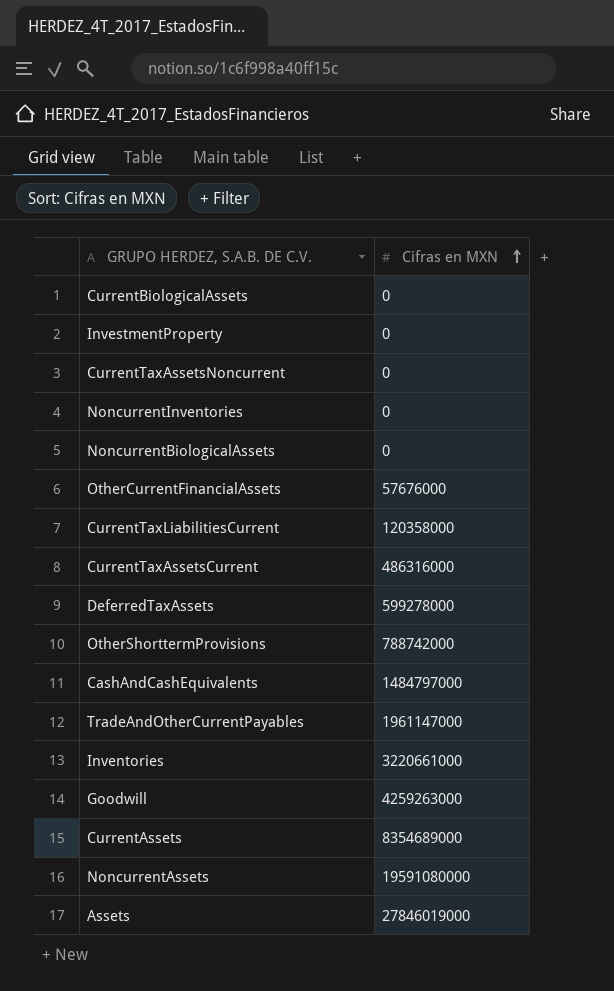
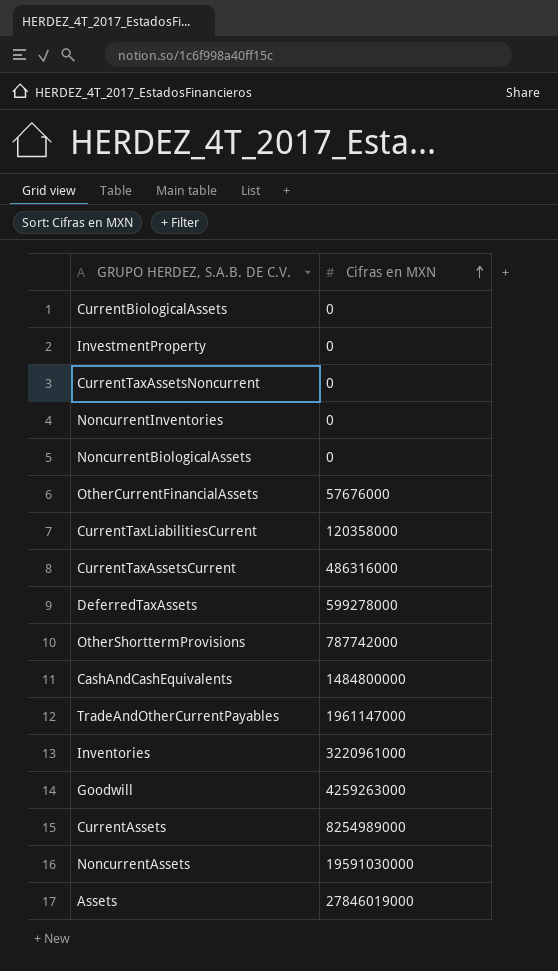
OtherShorttermProvisions | Cifras en MXN: 788742000 -> 787742000
CashAndCashEquivalents | Cifras en MXN: 1484797000 -> 1484800000
Inventories | Cifras en MXN: 3220661000 -> 3220961000
CurrentAssets | Cifras en MXN: 8354689000 -> 8254989000
NoncurrentAssets | Cifras en MXN: 19591080000 -> 19591030000

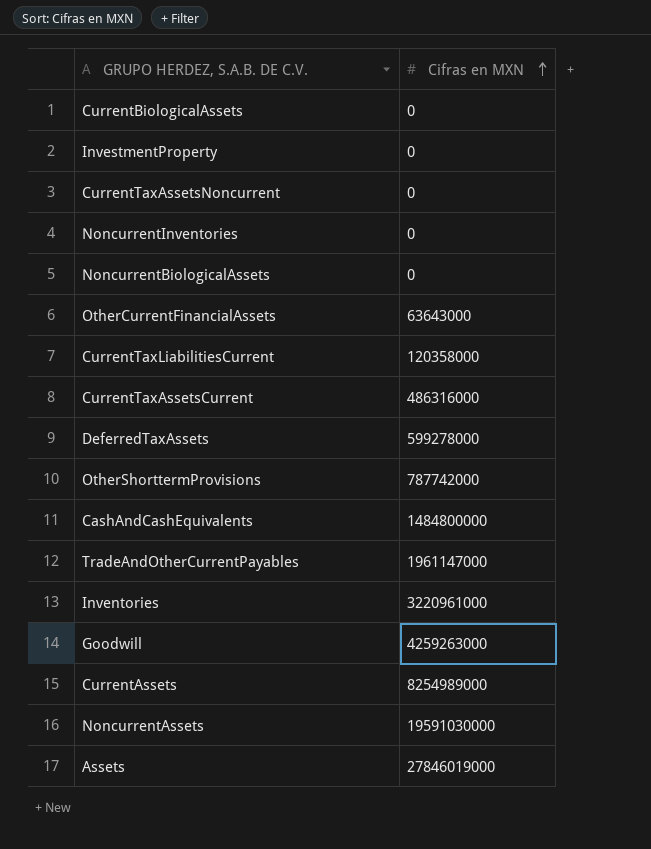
OtherCurrentFinancialAssets | Cifras en MXN: 57676000 -> 63643000

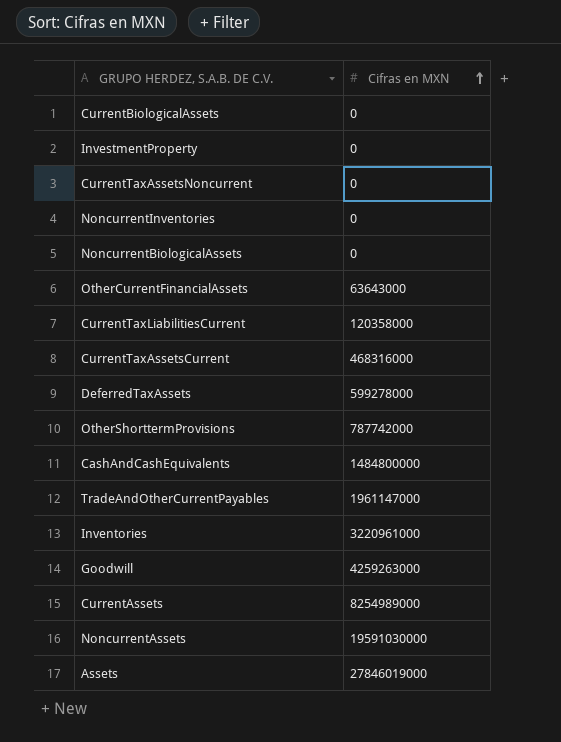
CurrentTaxAssetsCurrent | Cifras en MXN: 486316000 -> 468316000

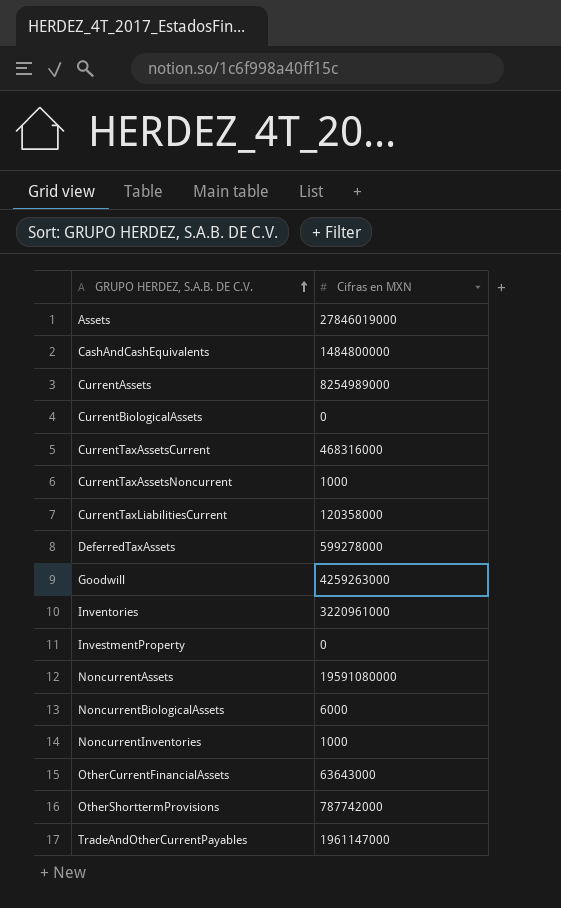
row order: Cifras en MXN ascending -> GRUPO HERDEZ, S.A.B. DE C.V. ascending
CurrentTaxAssetsNoncurrent | Cifras en MXN: 0 -> 1000
NoncurrentAssets | Cifras en MXN: 19591030000 -> 19591080000
NoncurrentBiologicalAssets | Cifras en MXN: 0 -> 6000
NoncurrentInventories | Cifras en MXN: 0 -> 1000

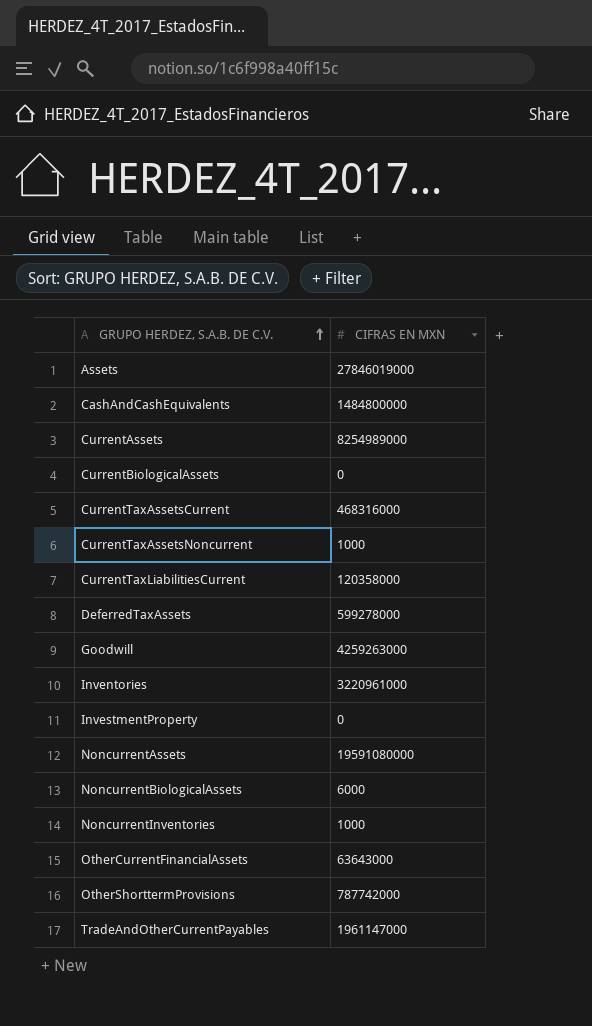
column name: Cifras en MXN -> CIFRAS EN MXN

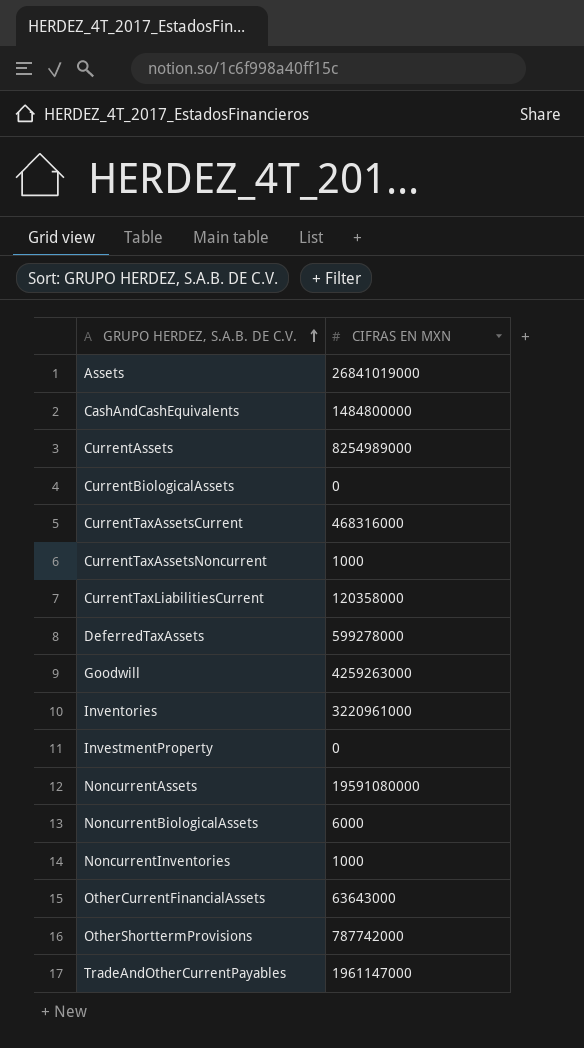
Assets | CIFRAS EN MXN: 27846019000 -> 26841019000

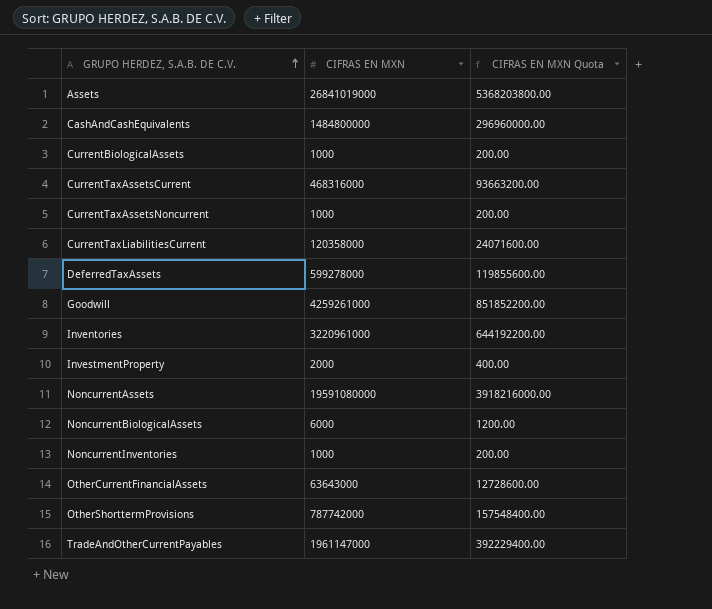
column CIFRAS EN MXN Quota | formula: none -> [CIFRAS EN MXN] * 0.2
row CurrentAssets: 8254989000 -> none
CurrentBiologicalAssets | CIFRAS EN MXN: 0 -> 1000
Goodwill | CIFRAS EN MXN: 4259263000 -> 4259261000
InvestmentProperty | CIFRAS EN MXN: 0 -> 2000

